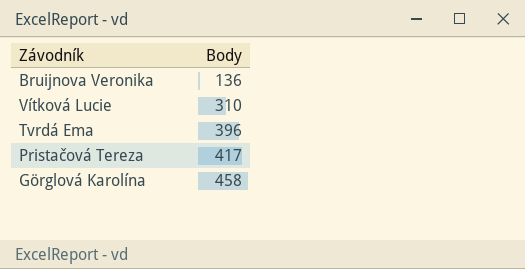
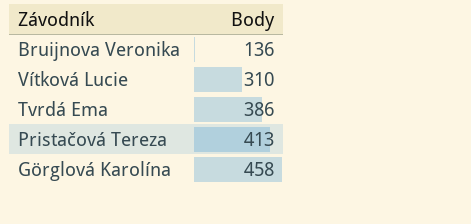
Tvrdá Ema | Body: 396 -> 386
Pristačová Tereza | Body: 417 -> 413

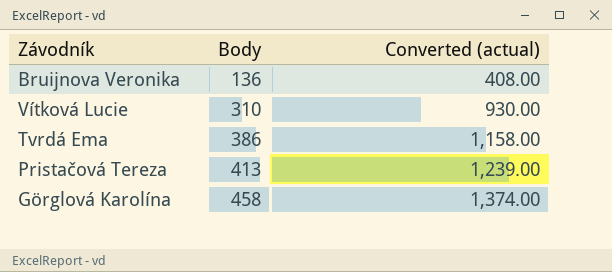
column Converted (actual) | formula: none -> [Body] * 3

